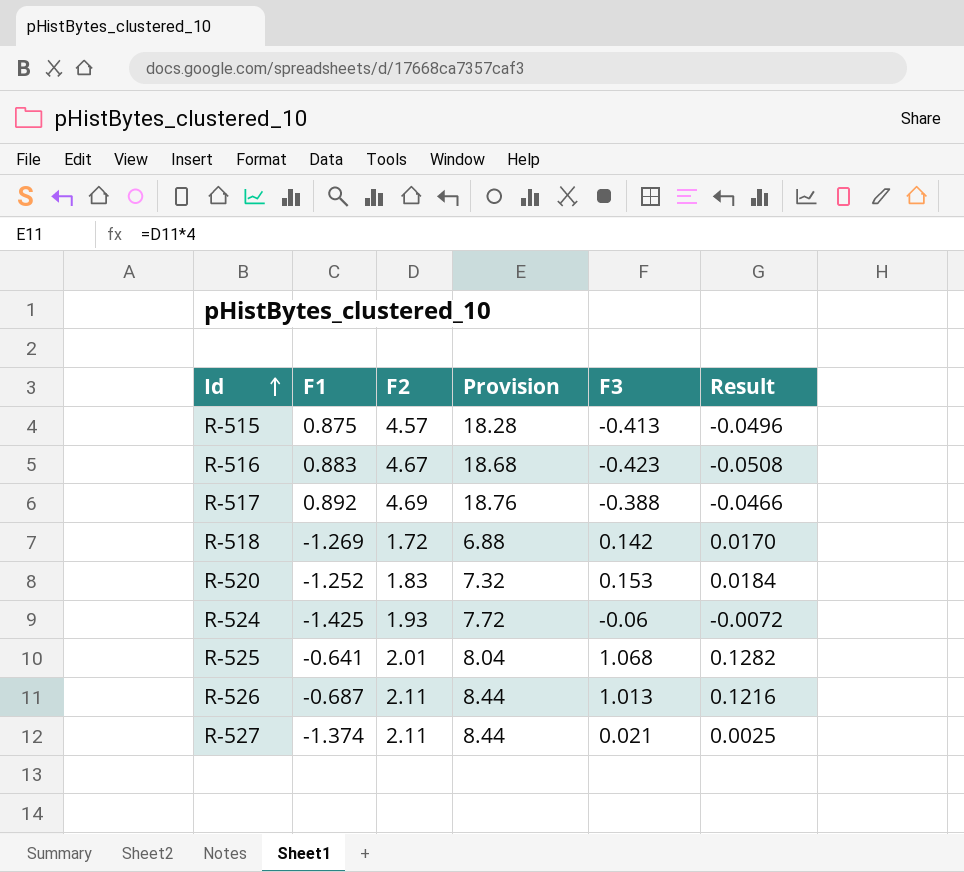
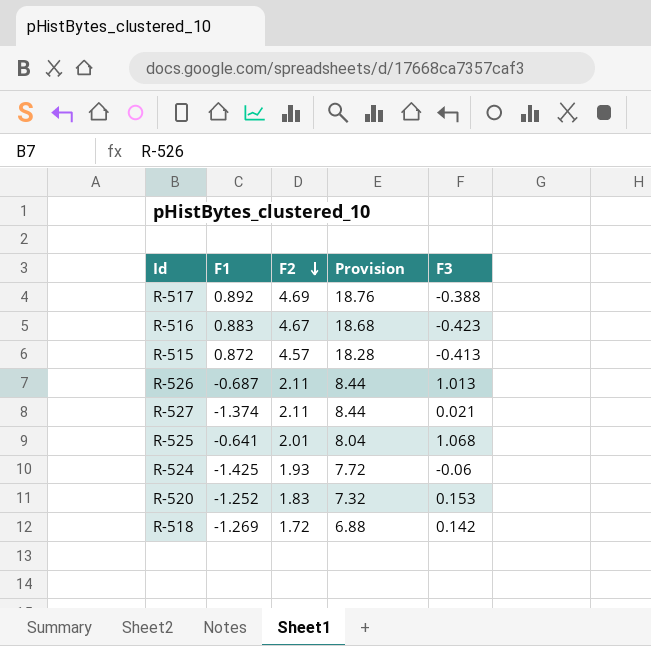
row order: Id ascending -> F2 descending
column Result | formula: [F3] * 0.12 -> none
R-515 | F1: 0.875 -> 0.872

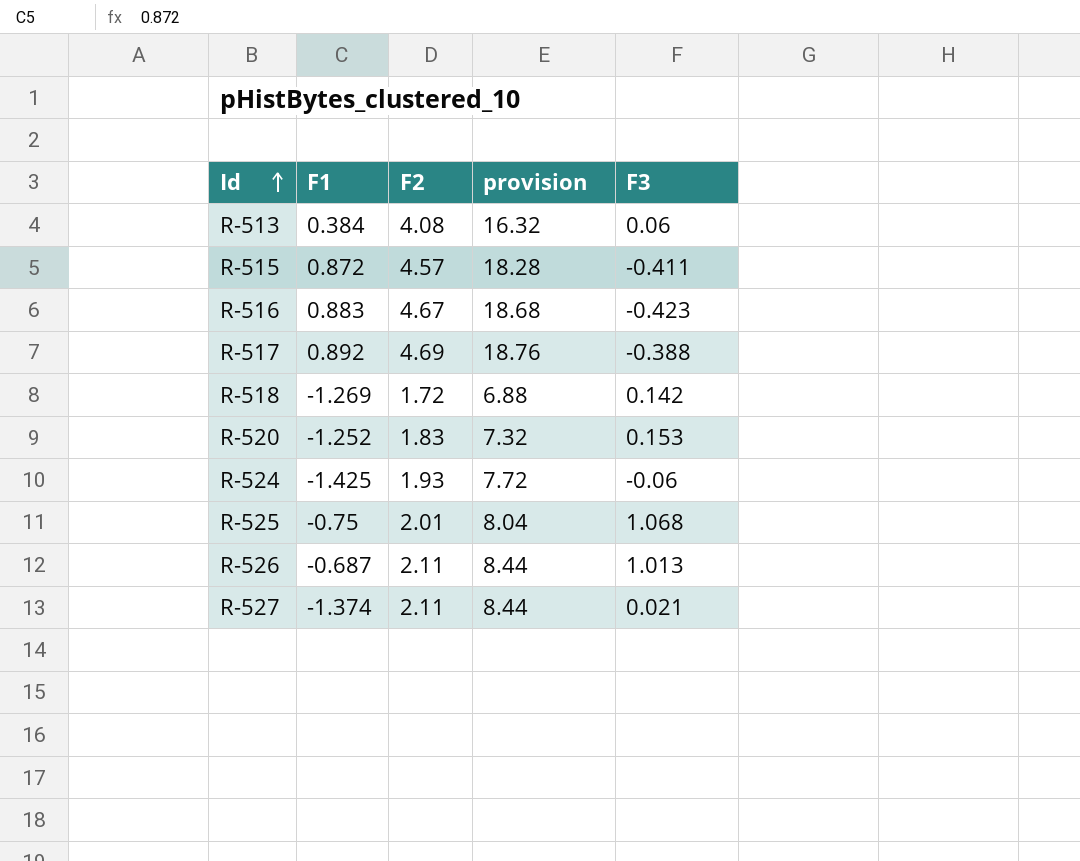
row order: F2 descending -> Id ascending
column name: Provision -> provision
row R-513: none -> 0.384 | 4.08 | 16.32 | 0.06
R-515 | F3: -0.413 -> -0.411
R-525 | F1: -0.641 -> -0.75

